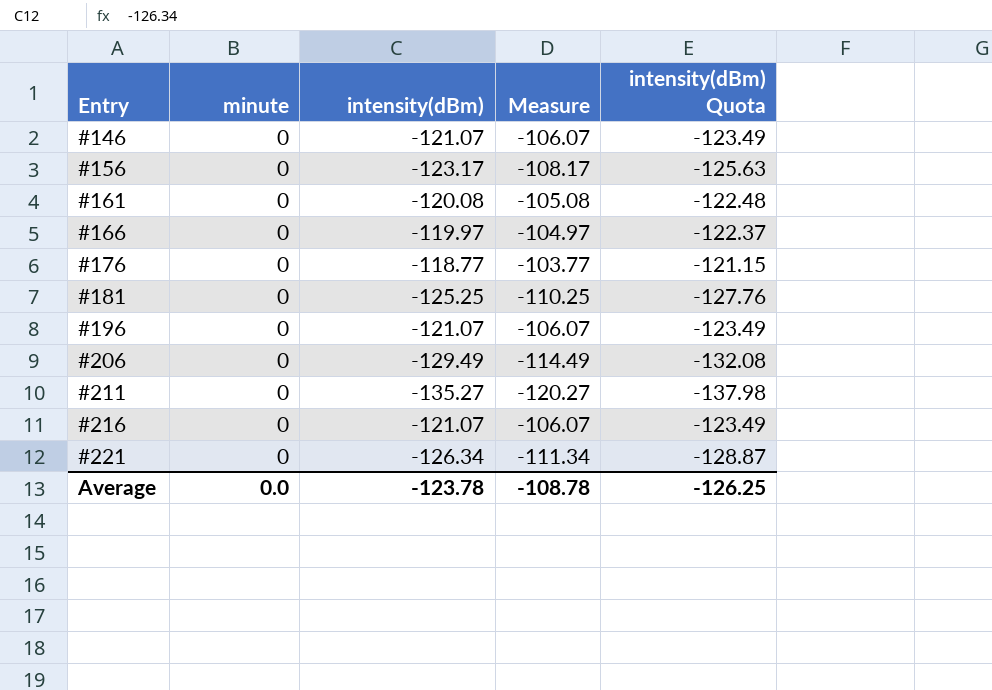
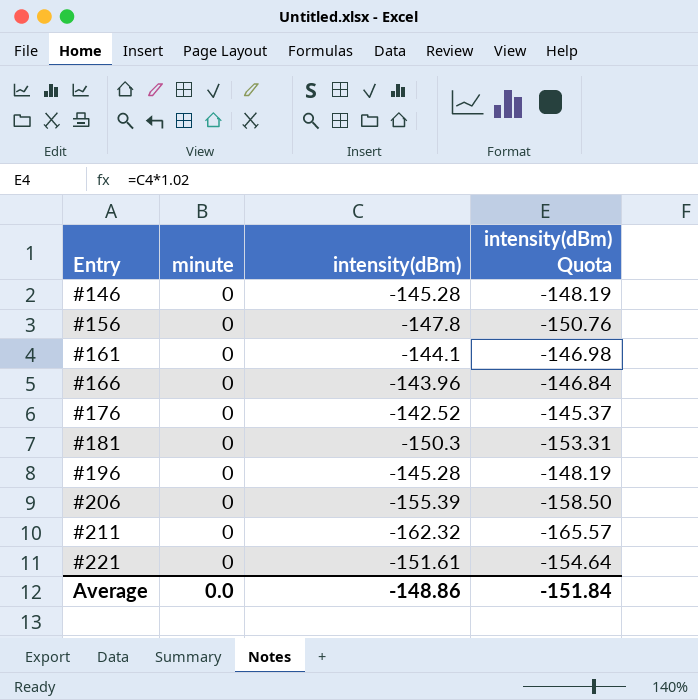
column Measure | formula: [intensity(dBm)] + 15 -> none
row #216: 0 | -121.07 | -106.07 | -123.49 -> none
#146 | intensity(dBm): -121.07 -> -145.28
#146 | intensity(dBm) Quota: -123.49 -> -148.19
#156 | intensity(dBm): -123.17 -> -147.8
#156 | intensity(dBm) Quota: -125.63 -> -150.76
#161 | intensity(dBm): -120.08 -> -144.1
#161 | intensity(dBm) Quota: -122.48 -> -146.98
#166 | intensity(dBm): -119.97 -> -143.96
#166 | intensity(dBm) Quota: -122.37 -> -146.84
#176 | intensity(dBm): -118.77 -> -142.52
#176 | intensity(dBm) Quota: -121.15 -> -145.37
#181 | intensity(dBm): -125.25 -> -150.3
#181 | intensity(dBm) Quota: -127.76 -> -153.31
#196 | intensity(dBm): -121.07 -> -145.28
#196 | intensity(dBm) Quota: -123.49 -> -148.19
#206 | intensity(dBm): -129.49 -> -155.39
#206 | intensity(dBm) Quota: -132.08 -> -158.50
#211 | intensity(dBm): -135.27 -> -162.32
#211 | intensity(dBm) Quota: -137.98 -> -165.57
#221 | intensity(dBm): -126.34 -> -151.61
#221 | intensity(dBm) Quota: -128.87 -> -154.64
Average | intensity(dBm): -123.78 -> -148.86
Average | intensity(dBm) Quota: -126.25 -> -151.84

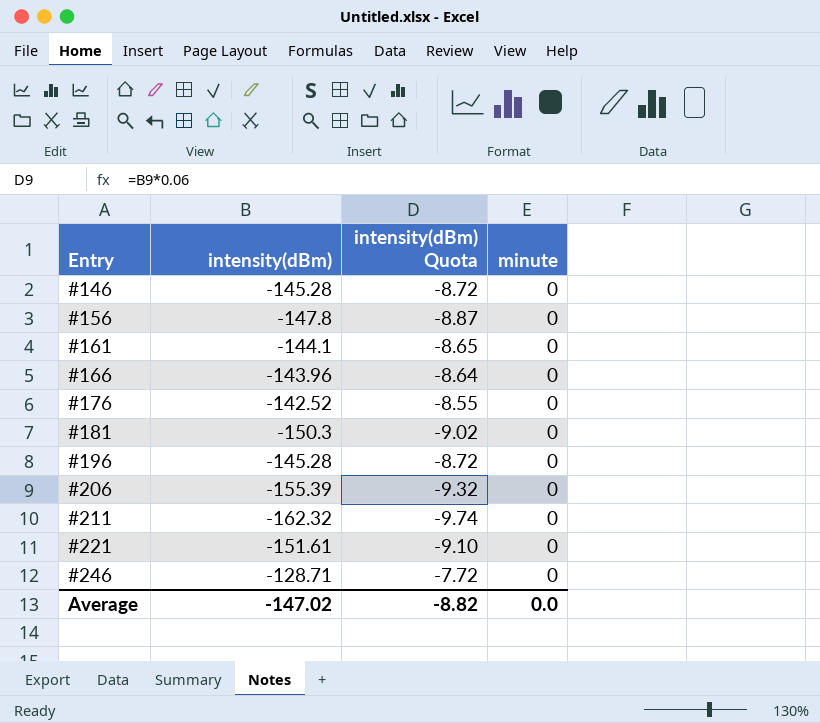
column intensity(dBm) Quota | formula: [intensity(dBm)] * 1.02 -> [intensity(dBm)] * 0.06
column minute | position: 2 -> 4
row #246: none -> -128.71 | -7.72 | 0
Average | intensity(dBm): -148.86 -> -147.02
Average | intensity(dBm) Quota: -151.84 -> -8.82

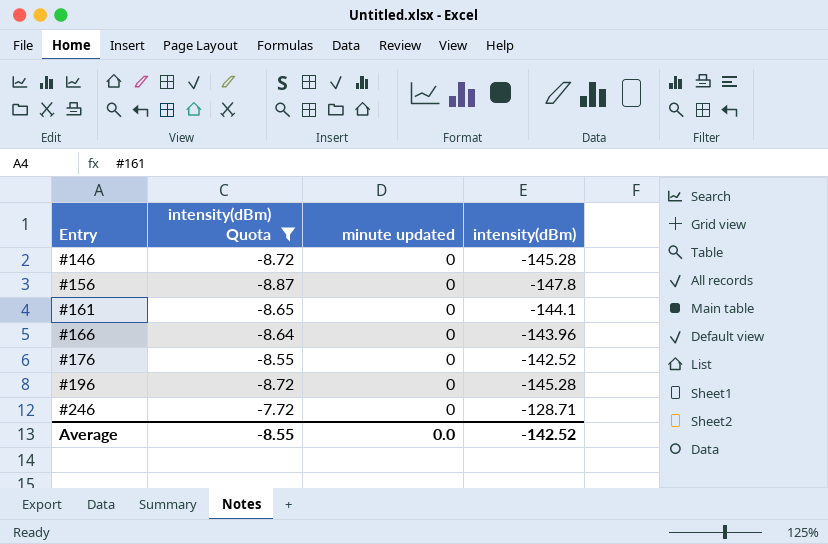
filter: none -> intensity(dBm) Quota >= -8.87
column name: minute -> minute updated
column intensity(dBm) | position: 2 -> 4
Average | intensity(dBm) Quota: -8.82 -> -8.55
Average | intensity(dBm): -147.02 -> -142.52

